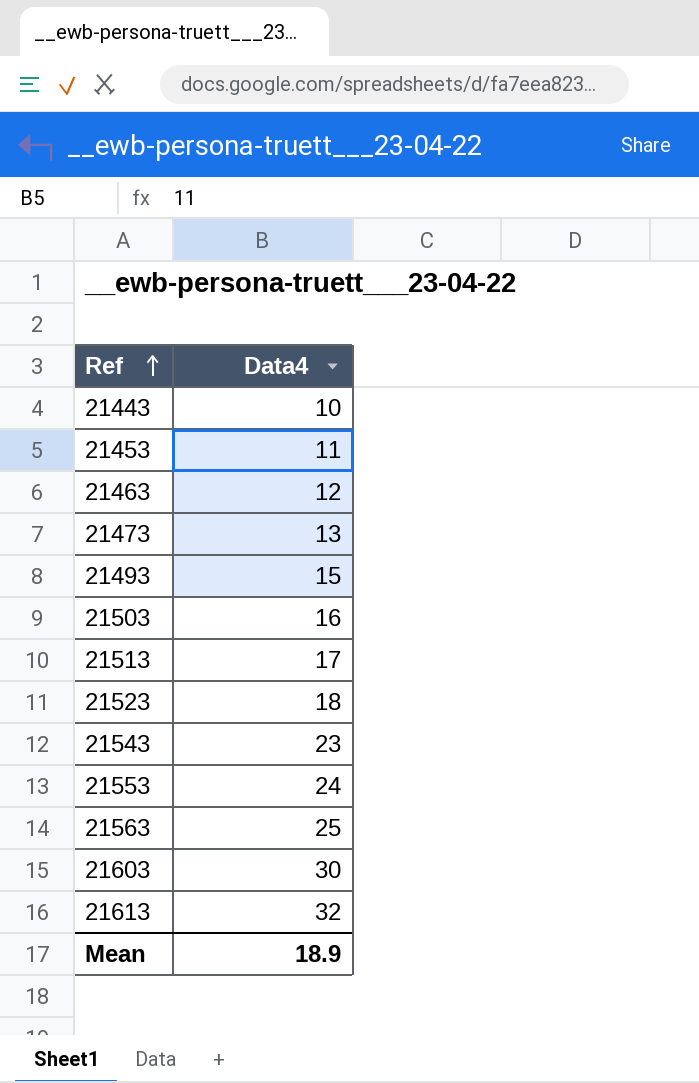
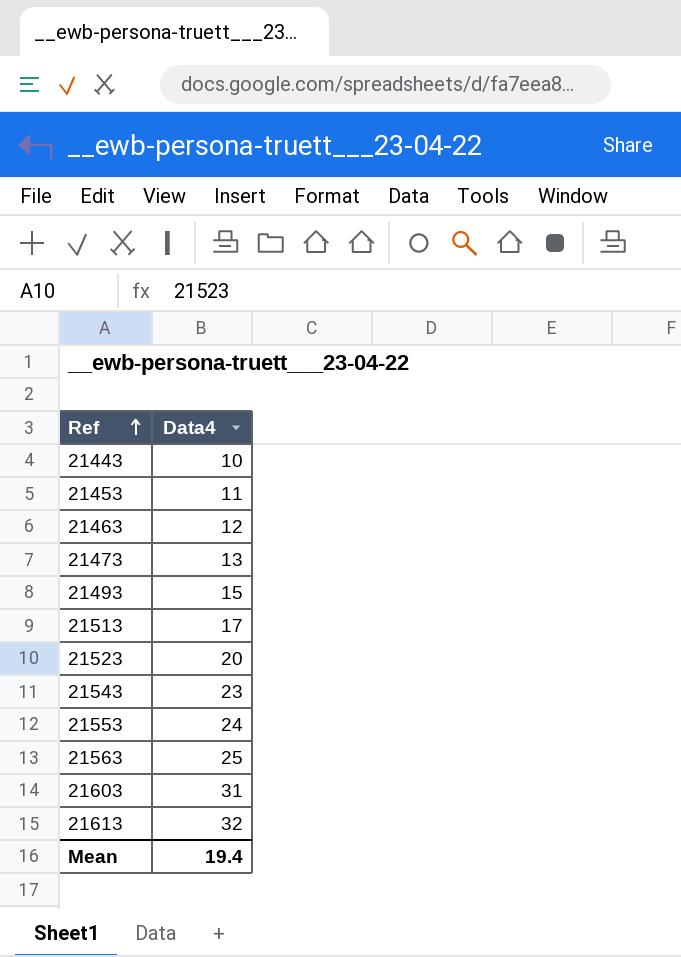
row 21503: 16 -> none
21523 | Data4: 18 -> 20
21603 | Data4: 30 -> 31
Mean | Data4: 18.9 -> 19.4

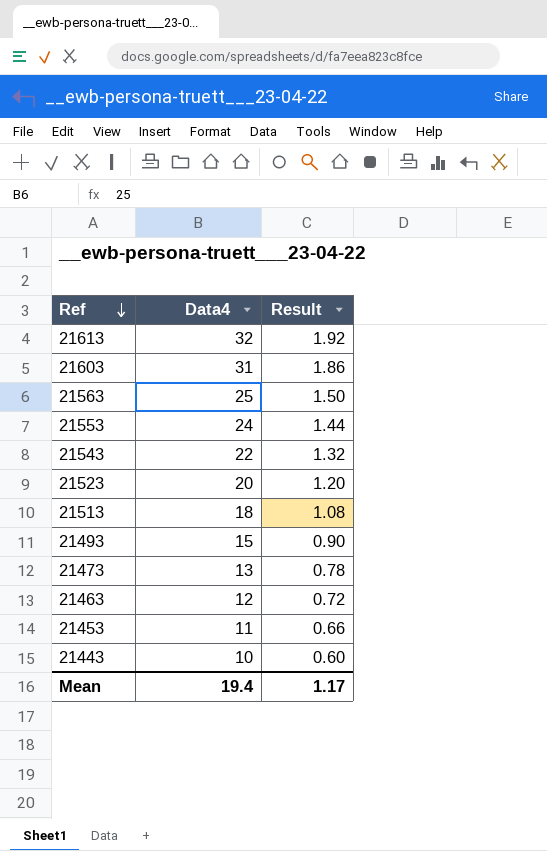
row order: Ref ascending -> Ref descending
column Result | formula: none -> [Data4] * 0.06
21543 | Data4: 23 -> 22
21513 | Data4: 17 -> 18

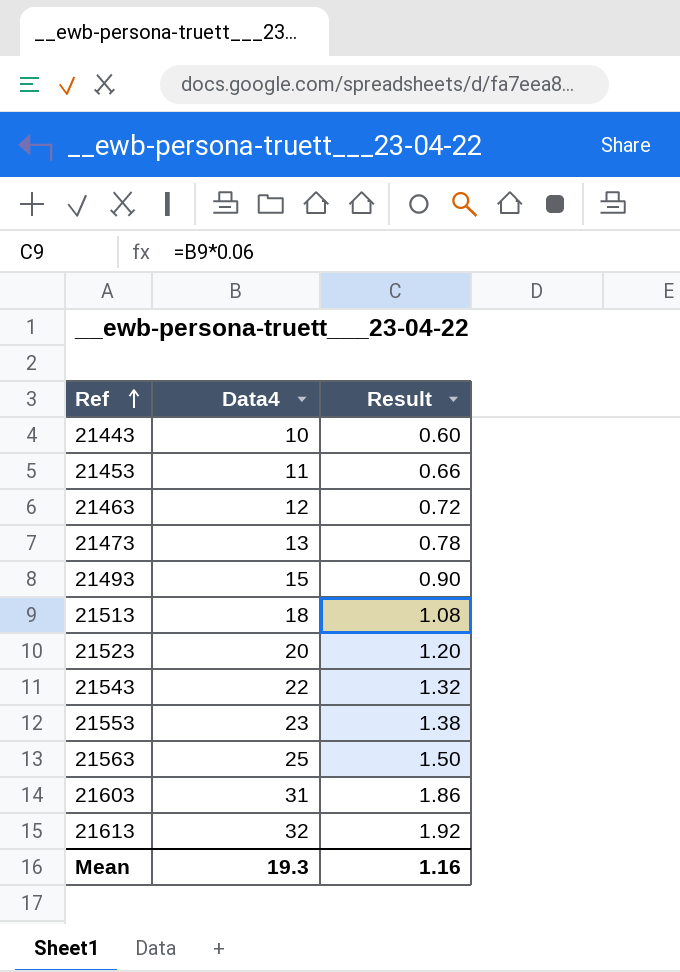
row order: Ref descending -> Ref ascending
21553 | Data4: 24 -> 23
21553 | Result: 1.44 -> 1.38
Mean | Data4: 19.4 -> 19.3
Mean | Result: 1.17 -> 1.16

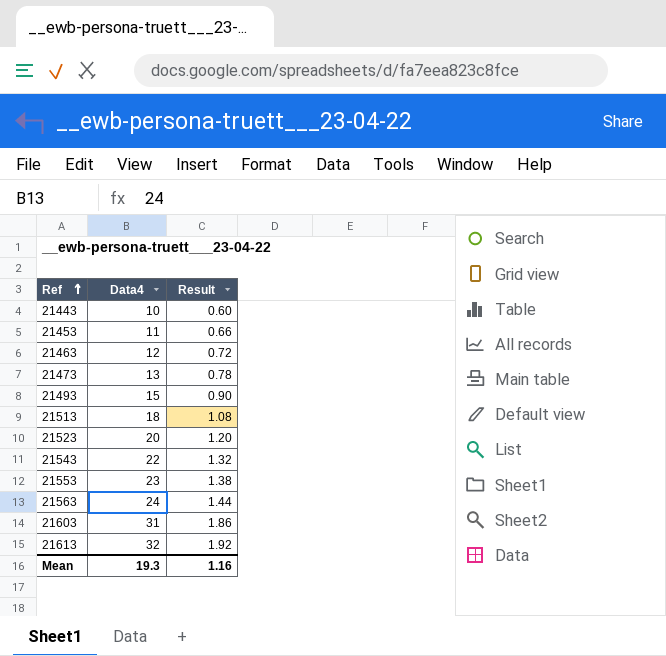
21563 | Data4: 25 -> 24
21563 | Result: 1.50 -> 1.44

